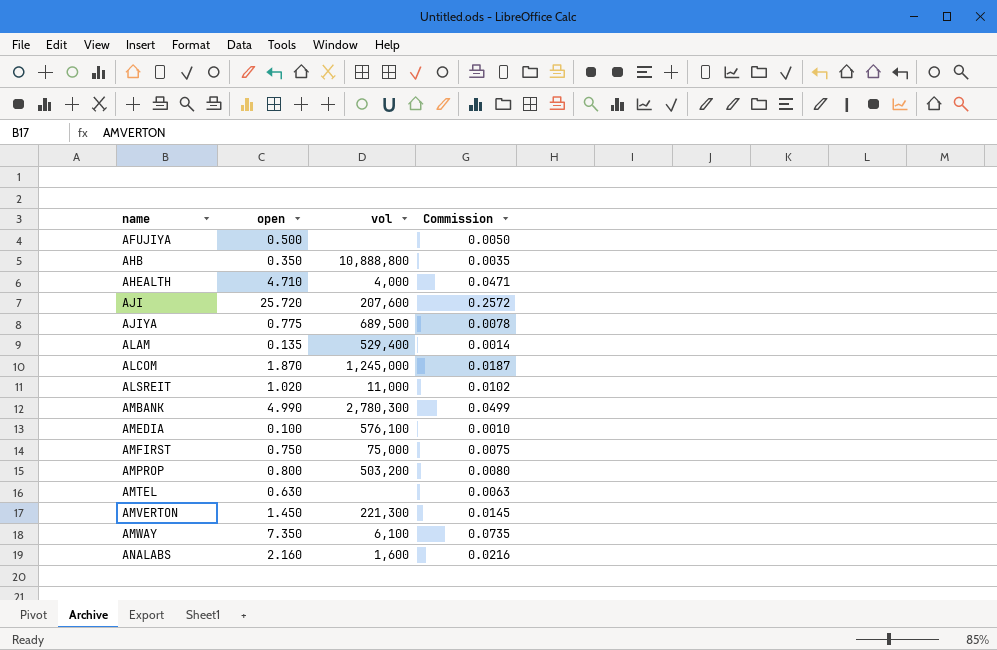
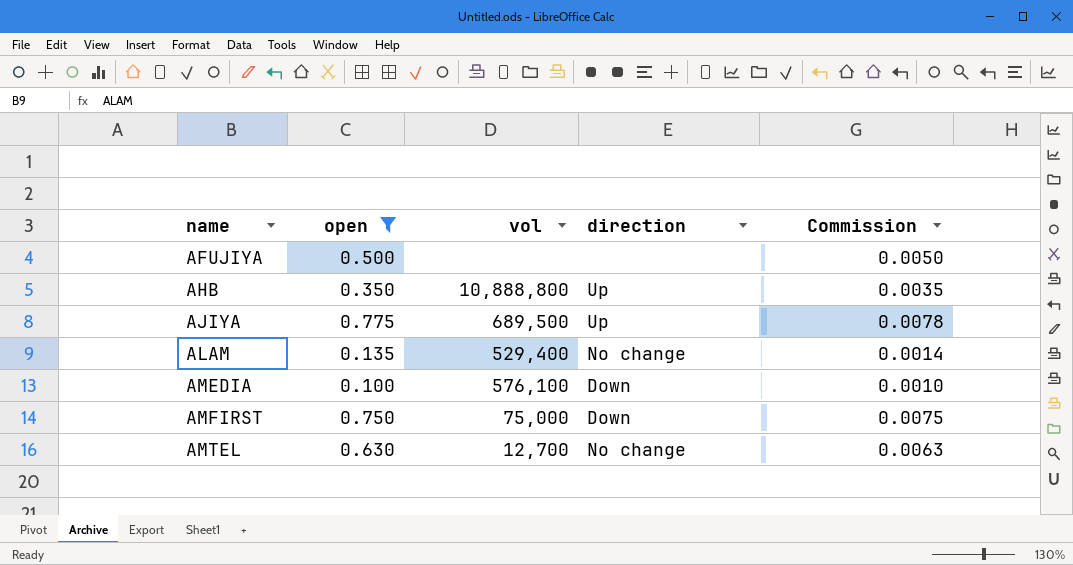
filter: none -> open <= 0.775
column direction | position: none -> 4
AMTEL | vol: none -> 12,700

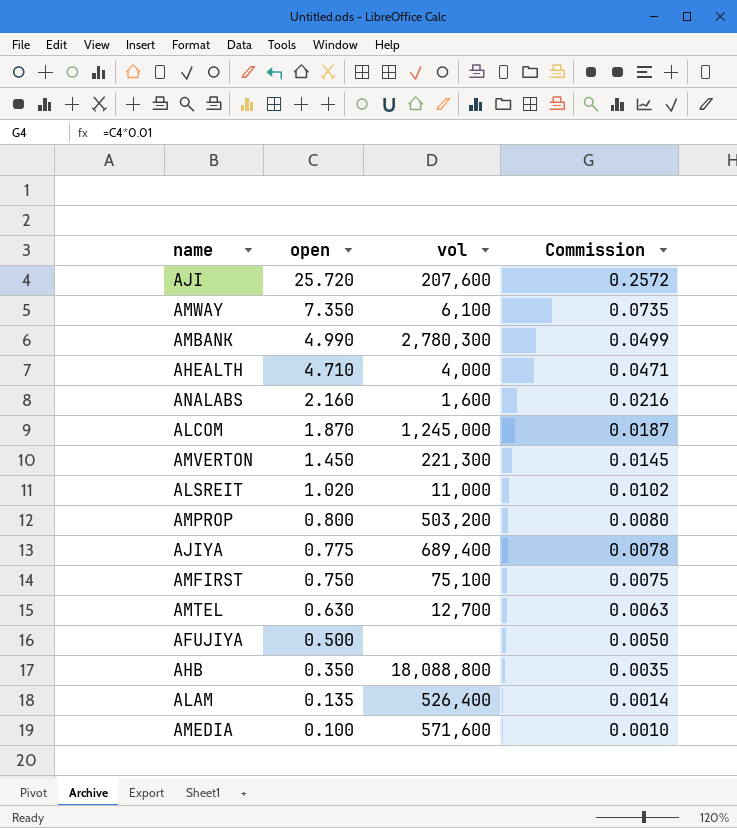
filter: open <= 0.775 -> none
row order: name ascending -> open descending
column direction | position: 4 -> none
AJIYA | vol: 689,500 -> 689,400
AMFIRST | vol: 75,000 -> 75,100
AHB | vol: 10,888,800 -> 18,088,800
ALAM | vol: 529,400 -> 526,400
AMEDIA | vol: 576,100 -> 571,600

